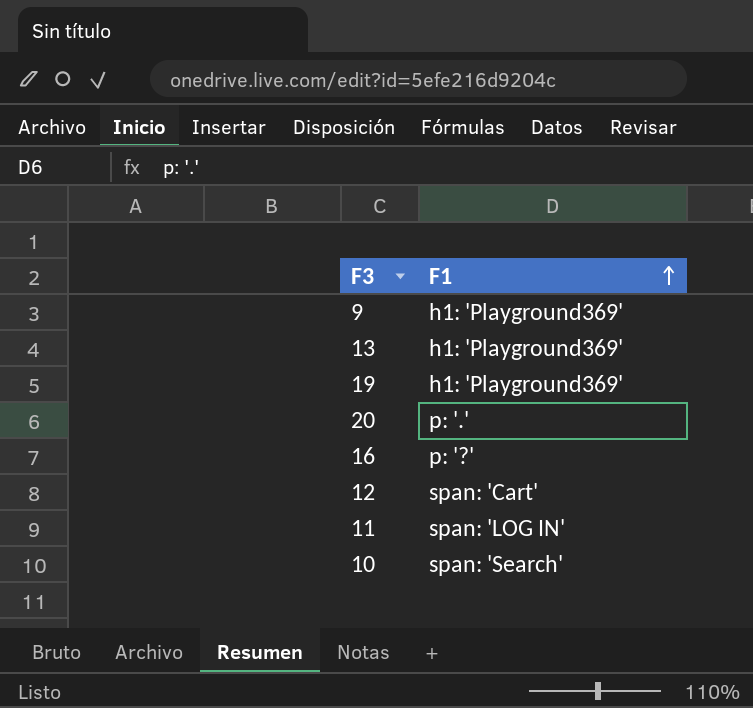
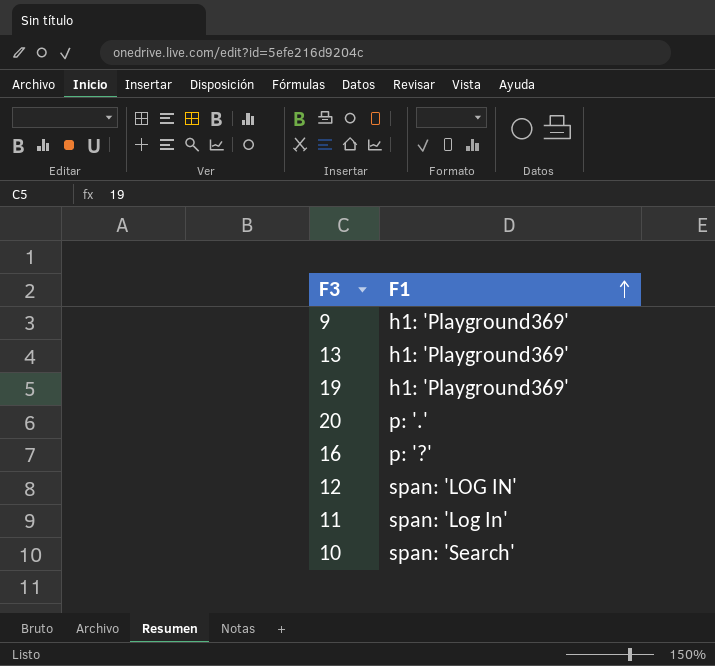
12 | F1: span: 'Cart' -> span: 'LOG IN'
11 | F1: span: 'LOG IN' -> span: 'Log In'

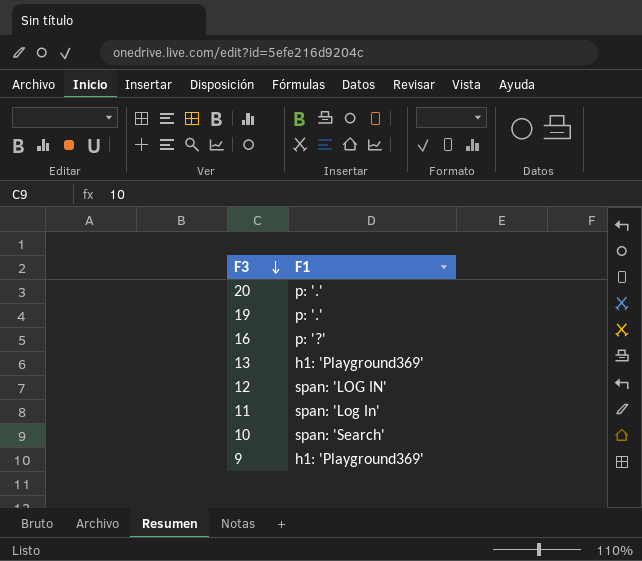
row order: F1 ascending -> F3 descending
19 | F1: h1: 'Playground369' -> p: '.'

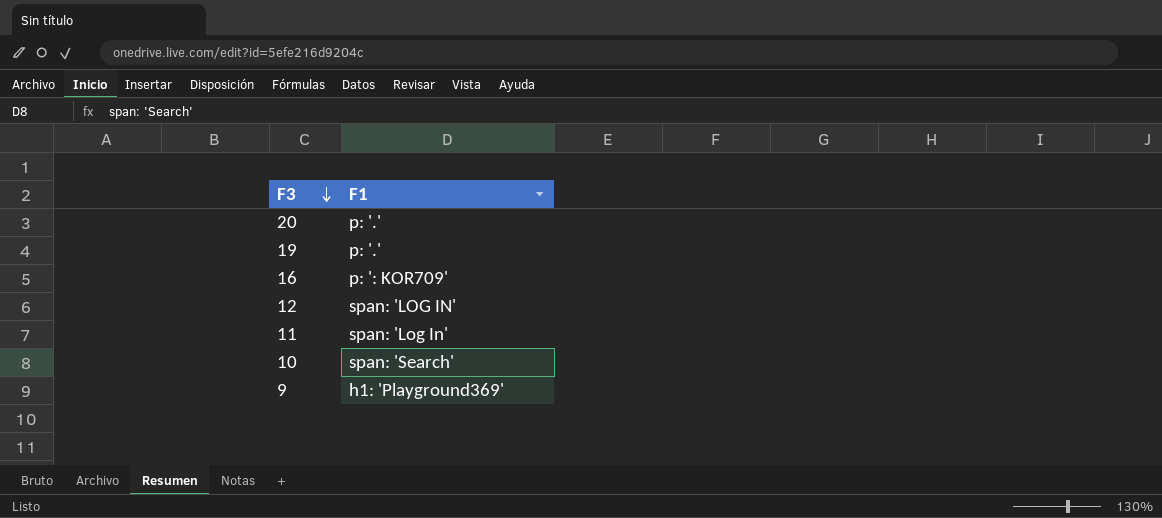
row 13: h1: 'Playground369' -> none
16 | F1: p: '?' -> p: ': KOR709'

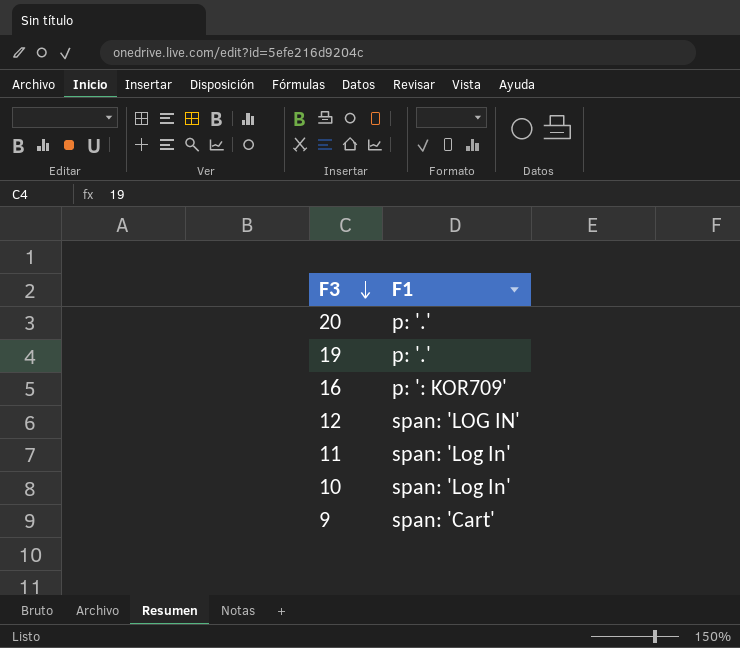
10 | F1: span: 'Search' -> span: 'Log In'
9 | F1: h1: 'Playground369' -> span: 'Cart'

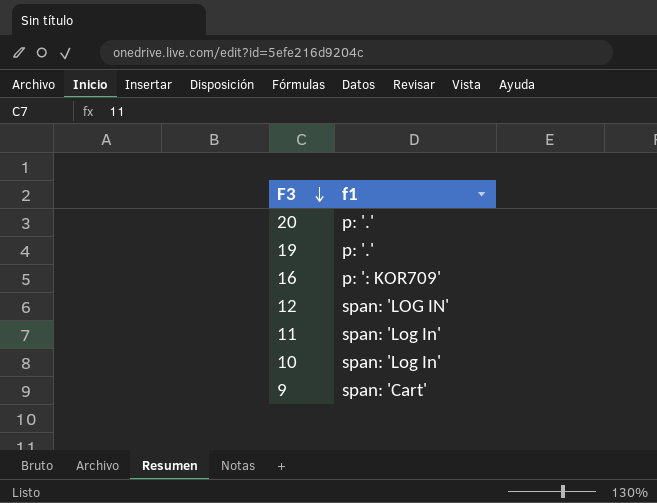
column name: F1 -> f1

